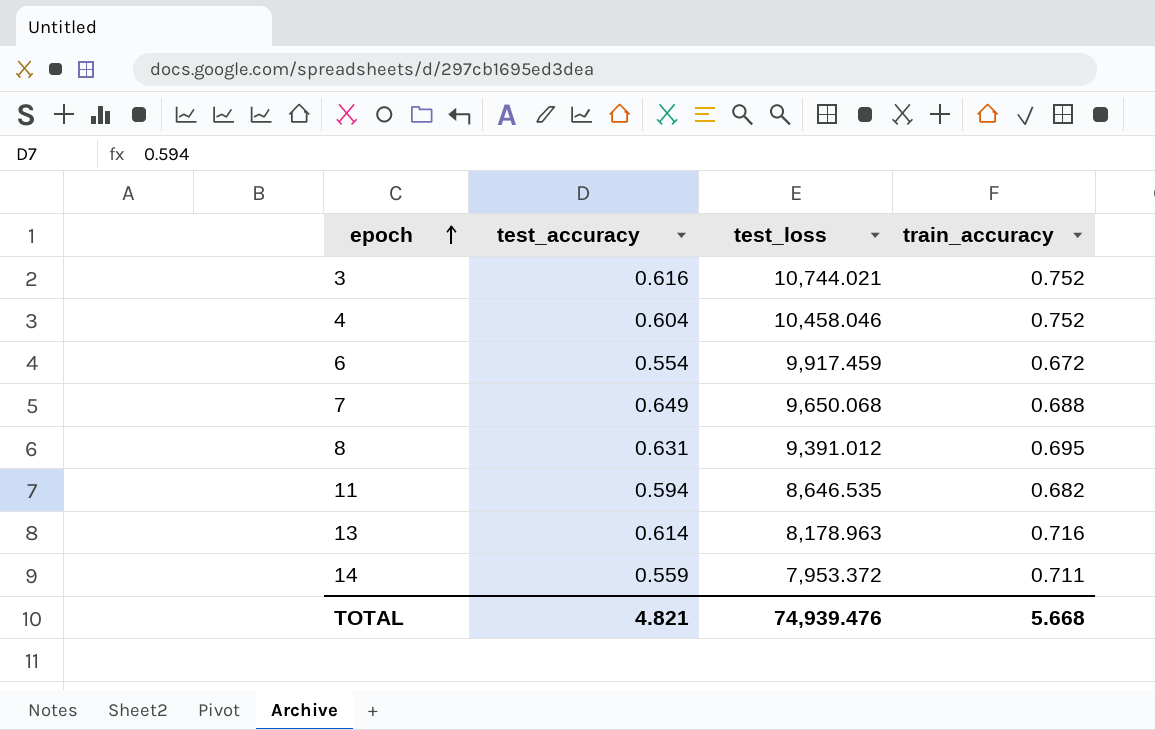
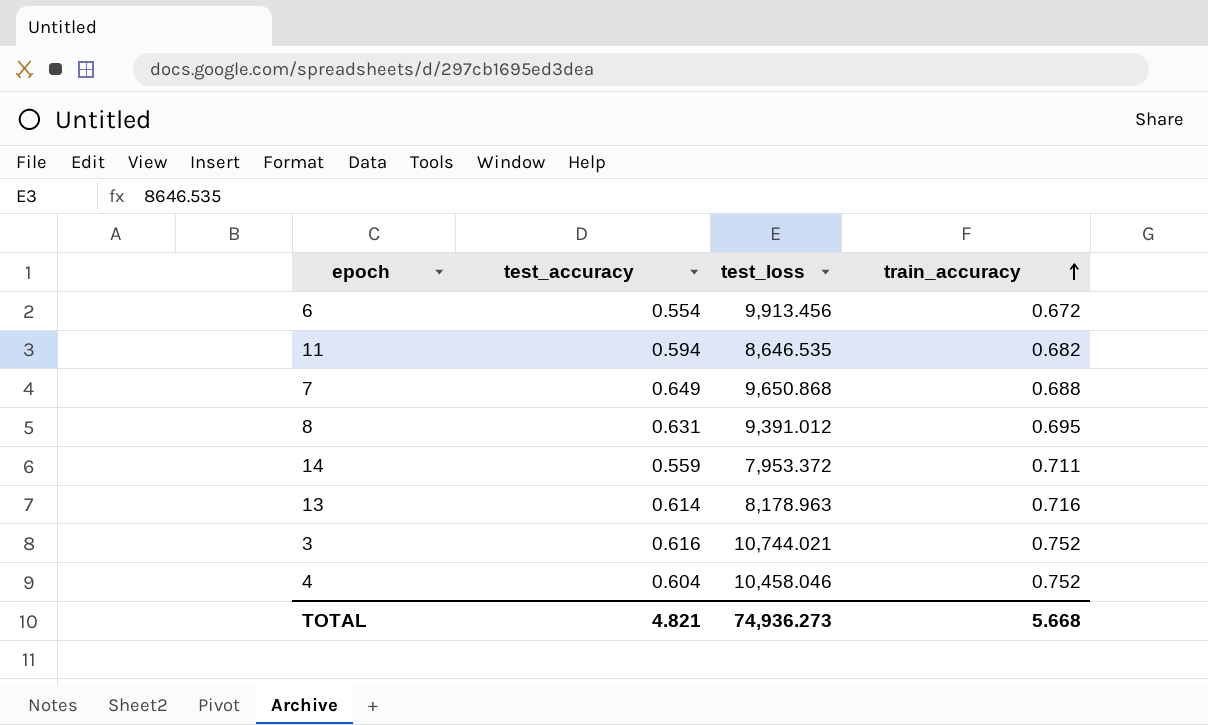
row order: epoch ascending -> train_accuracy ascending
6 | test_loss: 9,917.459 -> 9,913.456
7 | test_loss: 9,650.068 -> 9,650.868
TOTAL | test_loss: 74,939.476 -> 74,936.273

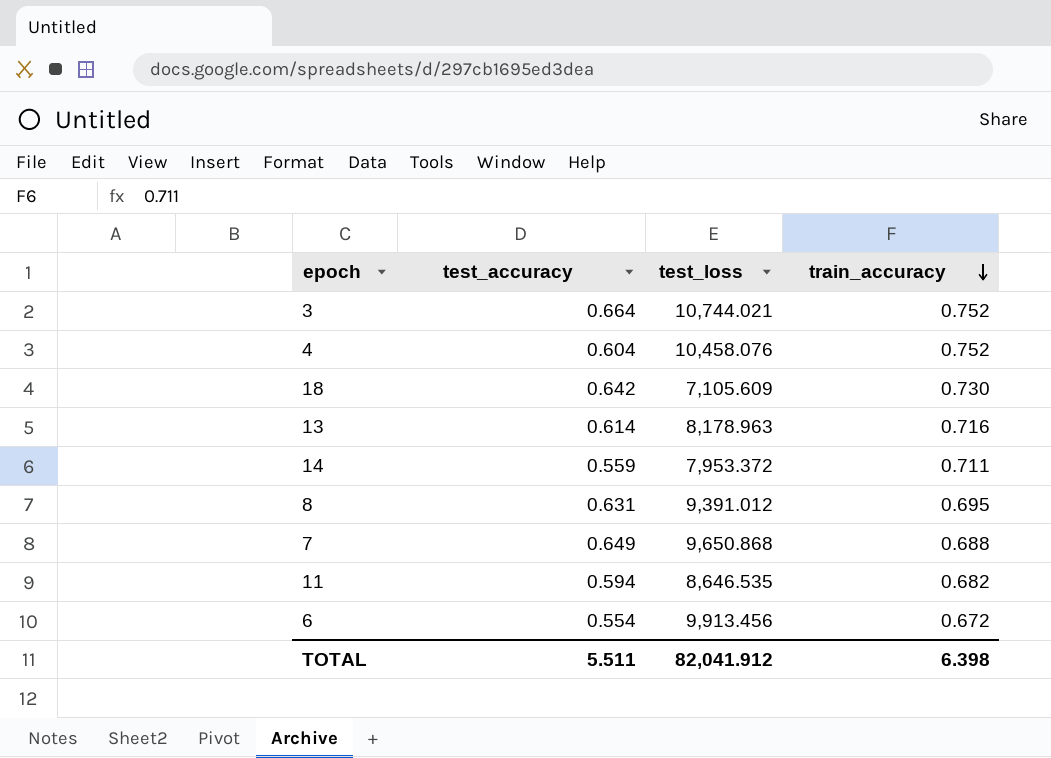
row order: train_accuracy ascending -> train_accuracy descending
3 | test_accuracy: 0.616 -> 0.664
4 | test_loss: 10,458.046 -> 10,458.076
row 18: none -> 0.642 | 7,105.609 | 0.730
TOTAL | test_accuracy: 4.821 -> 5.511
TOTAL | test_loss: 74,936.273 -> 82,041.912
TOTAL | train_accuracy: 5.668 -> 6.398

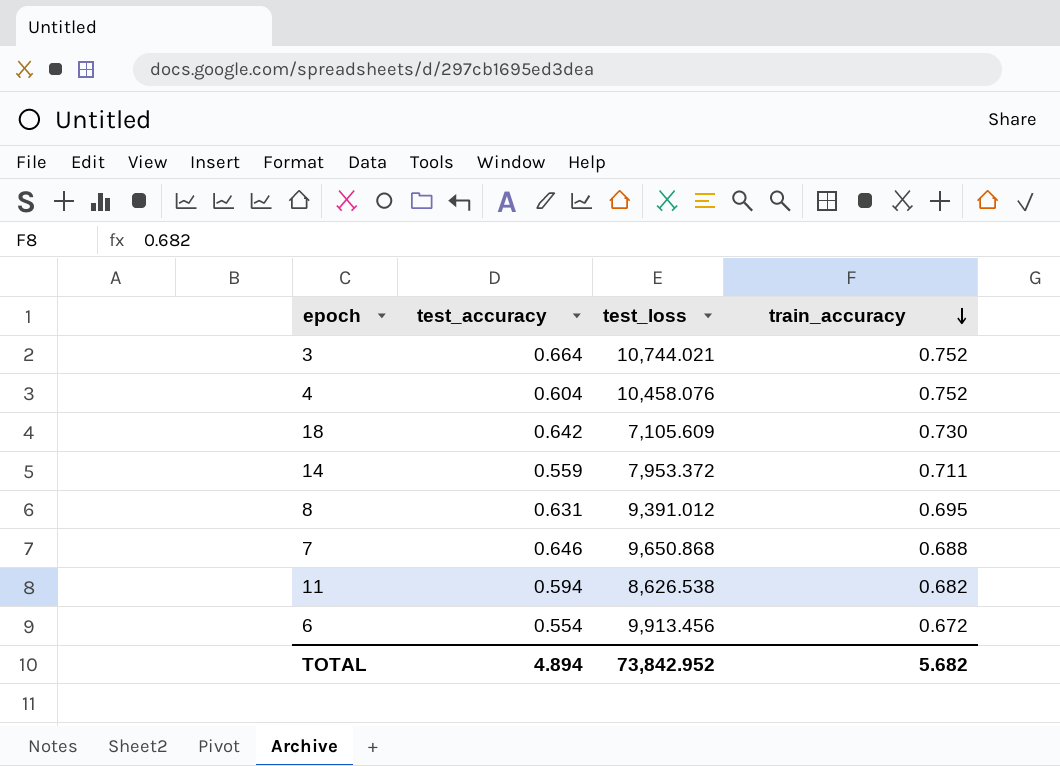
row 13: 0.614 | 8,178.963 | 0.716 -> none
7 | test_accuracy: 0.649 -> 0.646
11 | test_loss: 8,646.535 -> 8,626.538
TOTAL | test_accuracy: 5.511 -> 4.894
TOTAL | test_loss: 82,041.912 -> 73,842.952
TOTAL | train_accuracy: 6.398 -> 5.682

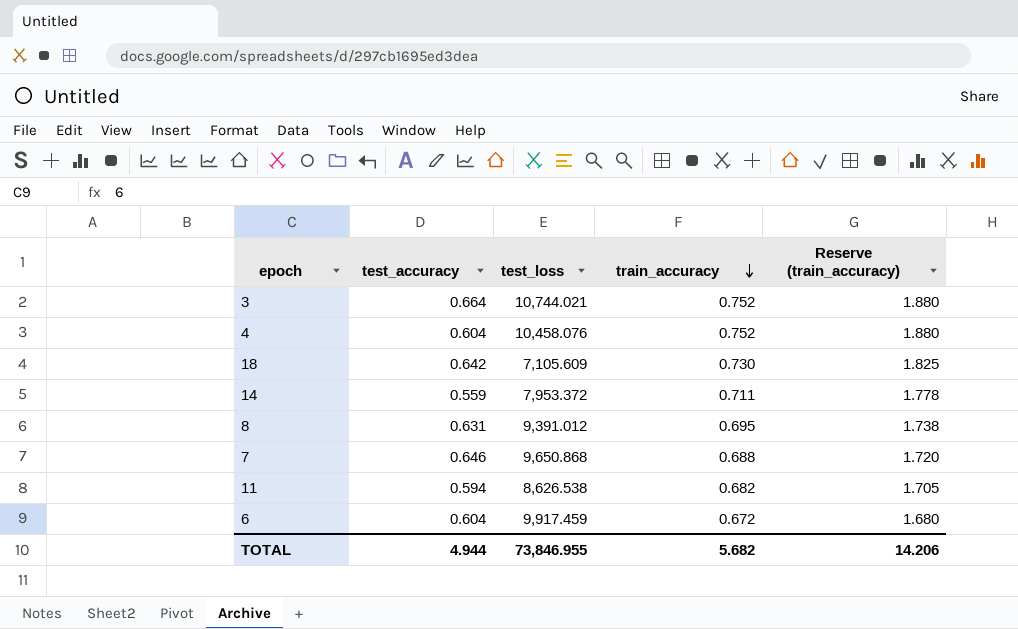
column Reserve (train_accuracy) | formula: none -> [train_accuracy] * 2.5
6 | test_accuracy: 0.554 -> 0.604
6 | test_loss: 9,913.456 -> 9,917.459
TOTAL | test_accuracy: 4.894 -> 4.944
TOTAL | test_loss: 73,842.952 -> 73,846.955

